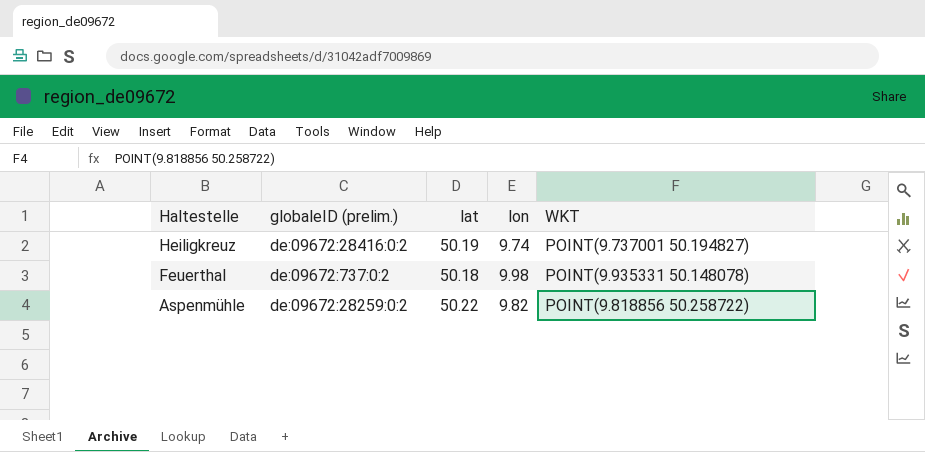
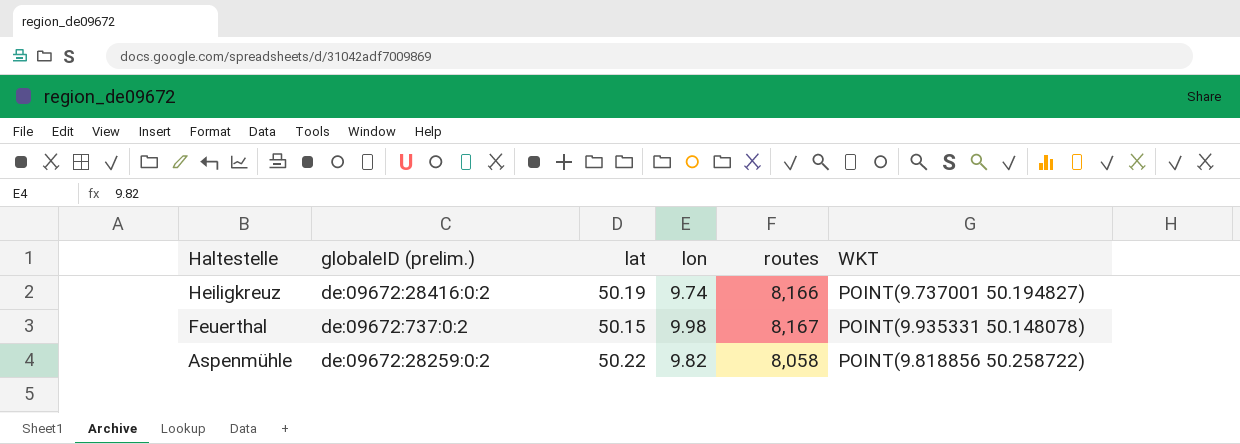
column routes | position: none -> 5
Feuerthal | lat: 50.18 -> 50.15

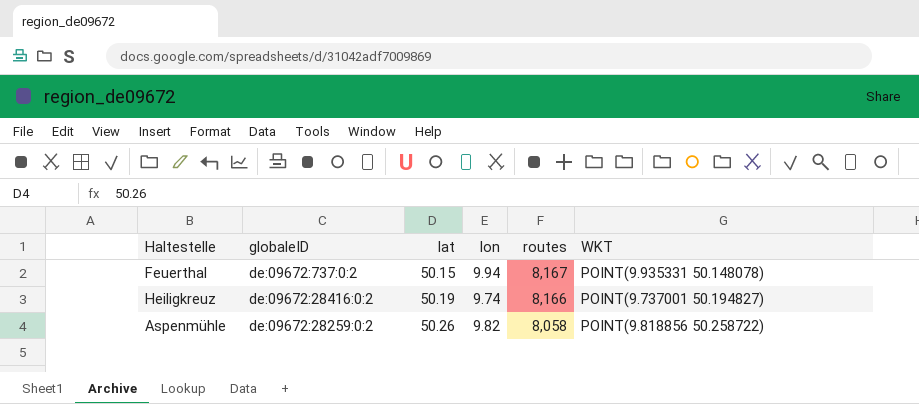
row order: Haltestelle descending -> lat ascending
column name: globaleID (prelim.) -> globaleID
Feuerthal | lon: 9.98 -> 9.94
Aspenmühle | lat: 50.22 -> 50.26

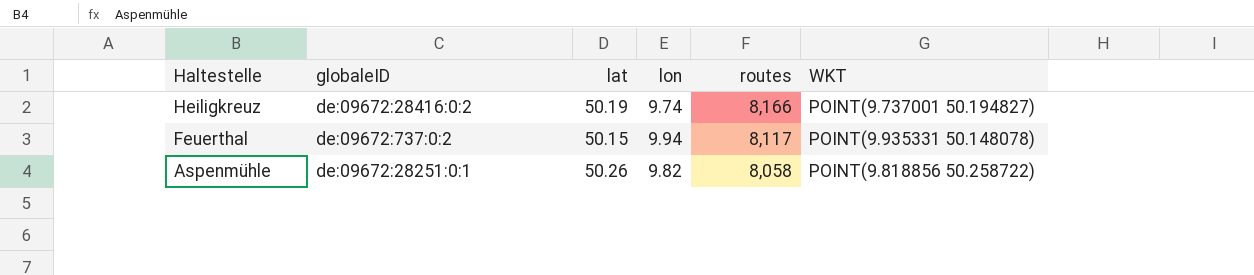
row order: lat ascending -> Haltestelle descending
Feuerthal | routes: 8,167 -> 8,117
Aspenmühle | globaleID: de:09672:28259:0:2 -> de:09672:28251:0:1

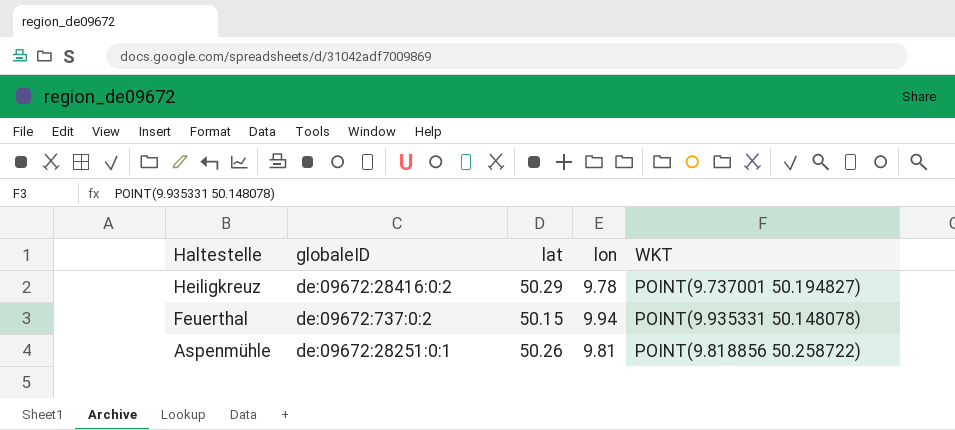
column routes | position: 5 -> none
Heiligkreuz | lat: 50.19 -> 50.29
Heiligkreuz | lon: 9.74 -> 9.78
Aspenmühle | lon: 9.82 -> 9.81

